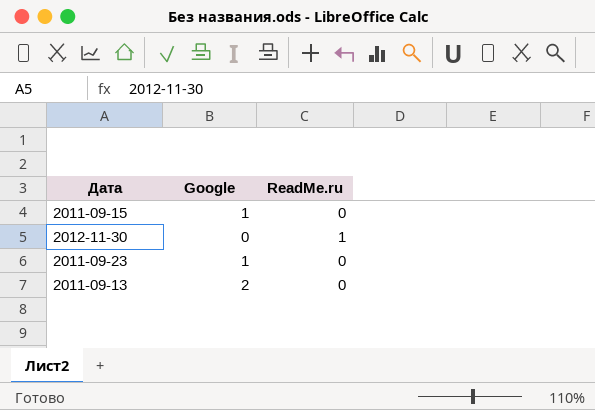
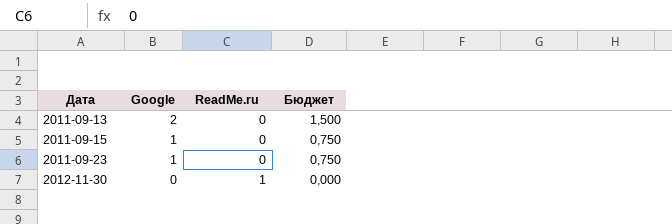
row order: none -> Дата ascending
column Бюджет | formula: none -> [Google] * 0,75

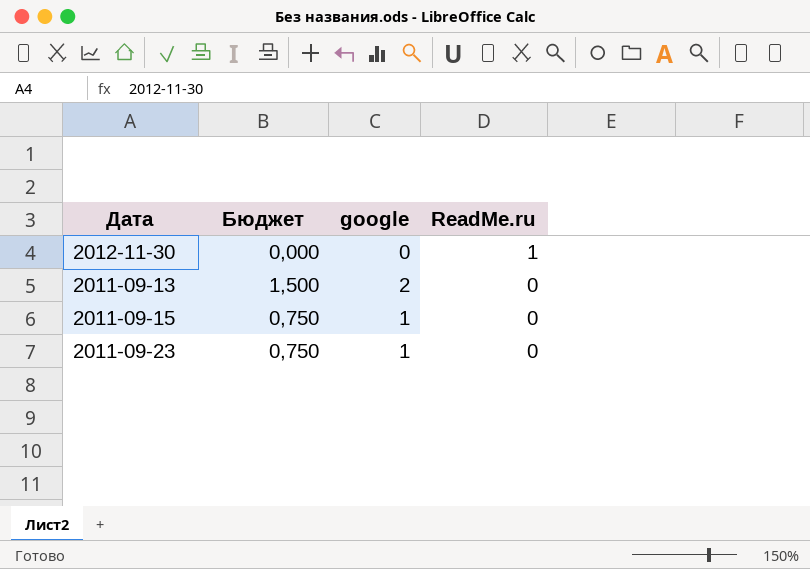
row order: Дата ascending -> ReadMe.ru descending
column Бюджет | position: 4 -> 2
column name: Google -> google

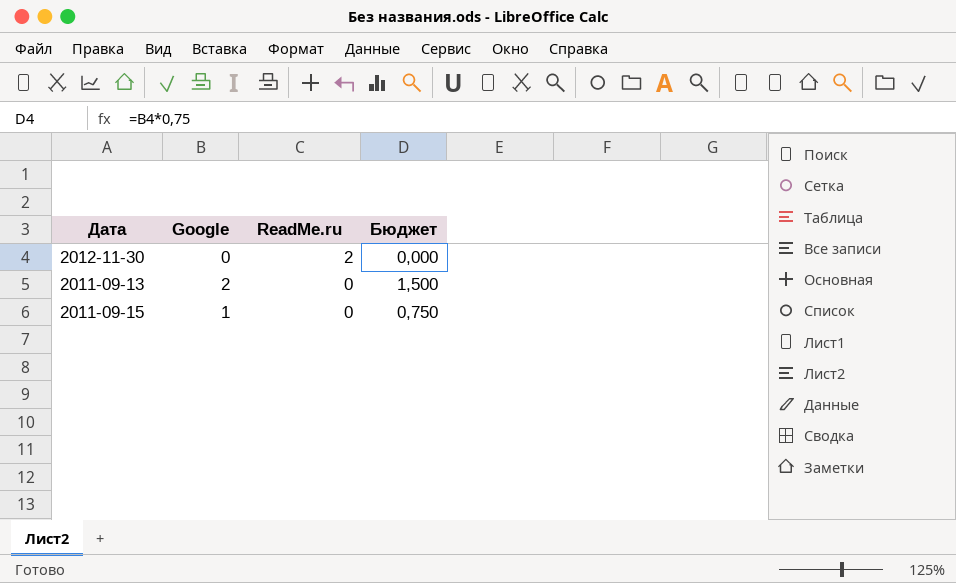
column name: google -> Google
column Бюджет | position: 2 -> 4
row 2011-09-23: 0,750 | 1 | 0 -> none
2012-11-30 | ReadMe.ru: 1 -> 2

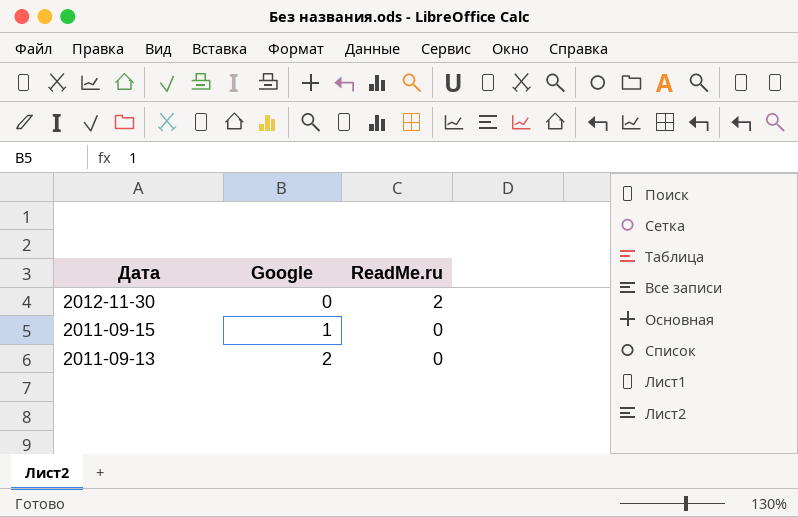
row order: ReadMe.ru descending -> Дата descending
column Бюджет | formula: [Google] * 0,75 -> none

